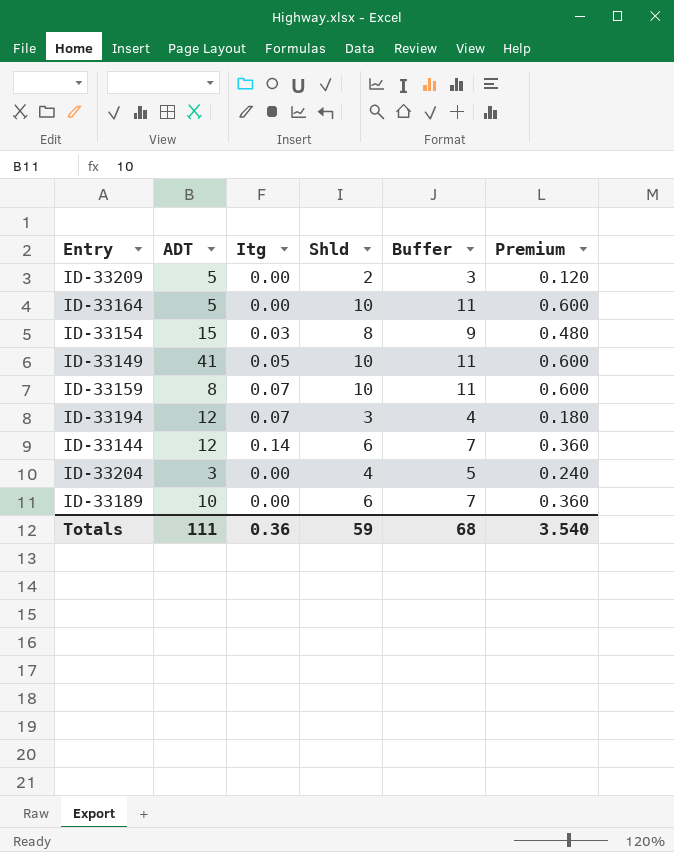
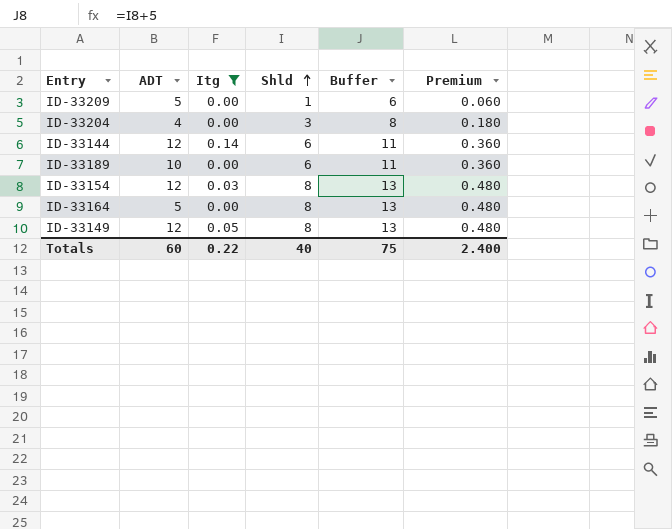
filter: none -> Itg != 0.07
row order: none -> Shld ascending
column Buffer | formula: [Shld] + 1 -> [Shld] + 5
ID-33209 | Shld: 2 -> 1
ID-33209 | Premium: 0.120 -> 0.060
ID-33204 | ADT: 3 -> 4
ID-33204 | Shld: 4 -> 3
ID-33204 | Premium: 0.240 -> 0.180
ID-33154 | ADT: 15 -> 12
ID-33164 | Shld: 10 -> 8
ID-33164 | Premium: 0.600 -> 0.480
ID-33149 | ADT: 41 -> 12
ID-33149 | Shld: 10 -> 8
ID-33149 | Premium: 0.600 -> 0.480
Totals | ADT: 111 -> 60
Totals | Itg: 0.36 -> 0.22
Totals | Shld: 59 -> 40
Totals | Buffer: 68 -> 75
Totals | Premium: 3.540 -> 2.400

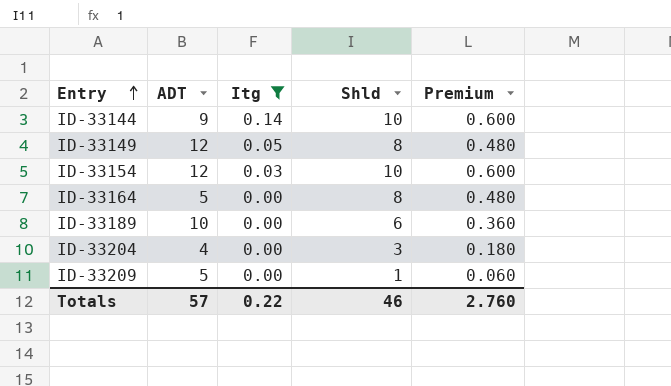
row order: Shld ascending -> Entry ascending
column Buffer | formula: [Shld] + 5 -> none
ID-33144 | ADT: 12 -> 9
ID-33144 | Shld: 6 -> 10
ID-33144 | Premium: 0.360 -> 0.600
ID-33154 | Shld: 8 -> 10
ID-33154 | Premium: 0.480 -> 0.600
Totals | ADT: 60 -> 57
Totals | Shld: 40 -> 46
Totals | Premium: 2.400 -> 2.760

